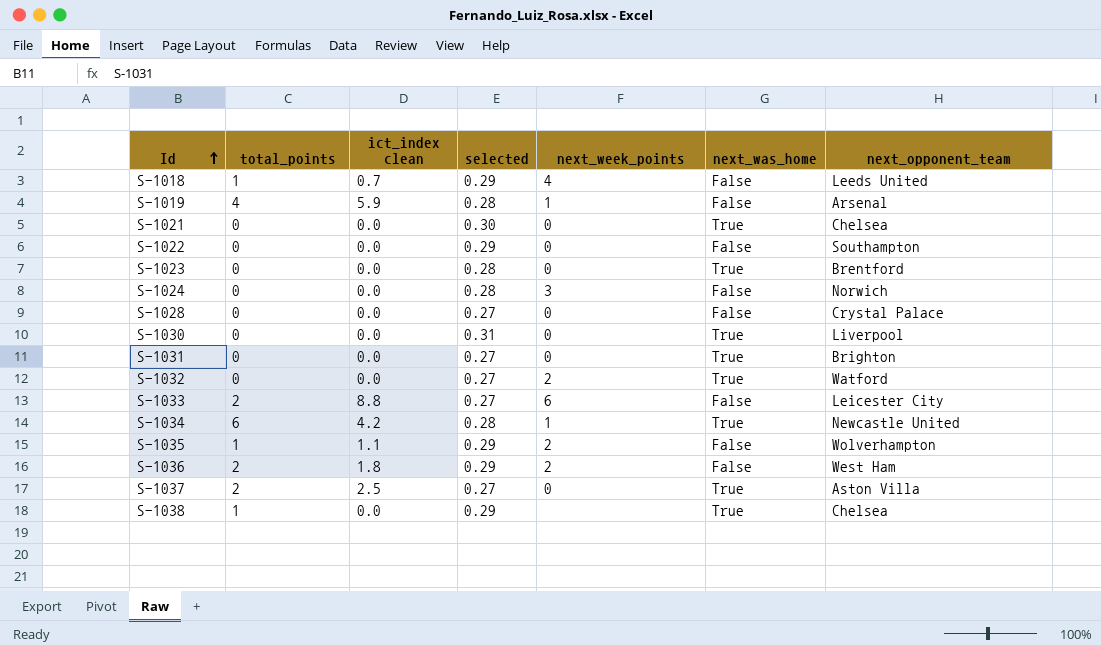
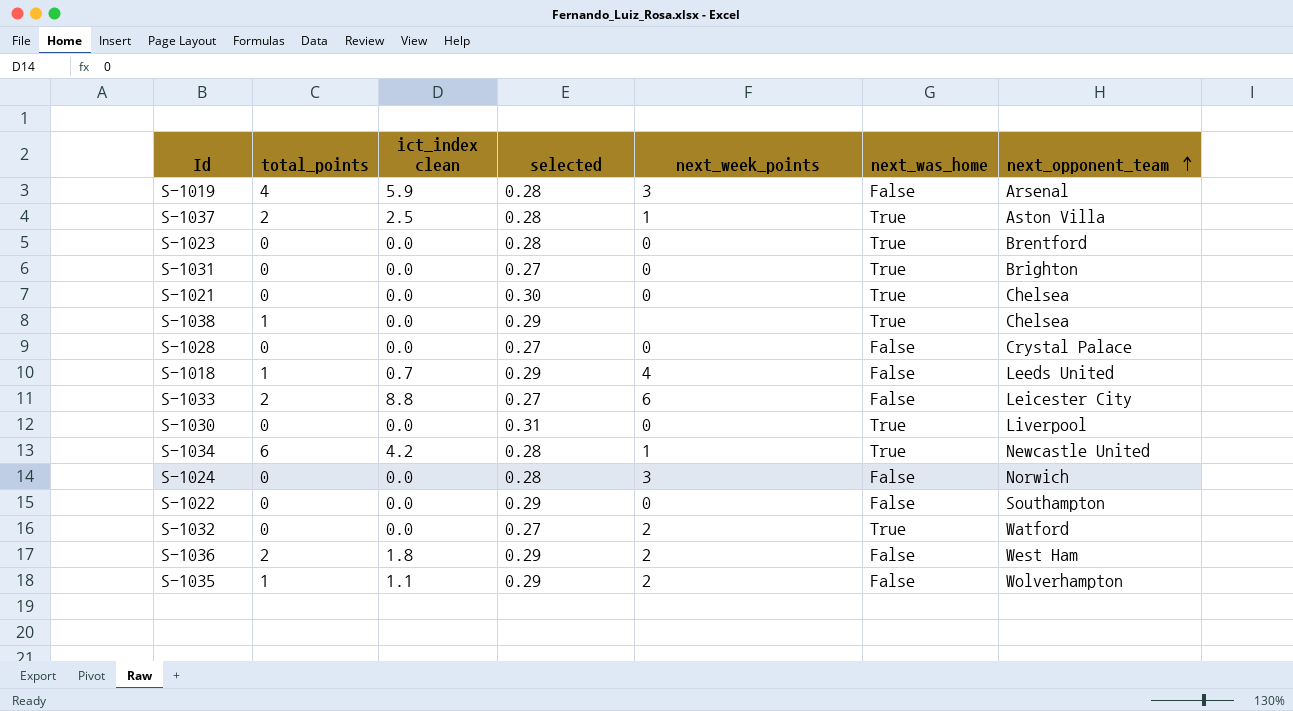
row order: Id ascending -> next_opponent_team ascending
S-1019 | next_week_points: 1 -> 3
S-1037 | selected: 0.27 -> 0.28
S-1037 | next_week_points: 0 -> 1

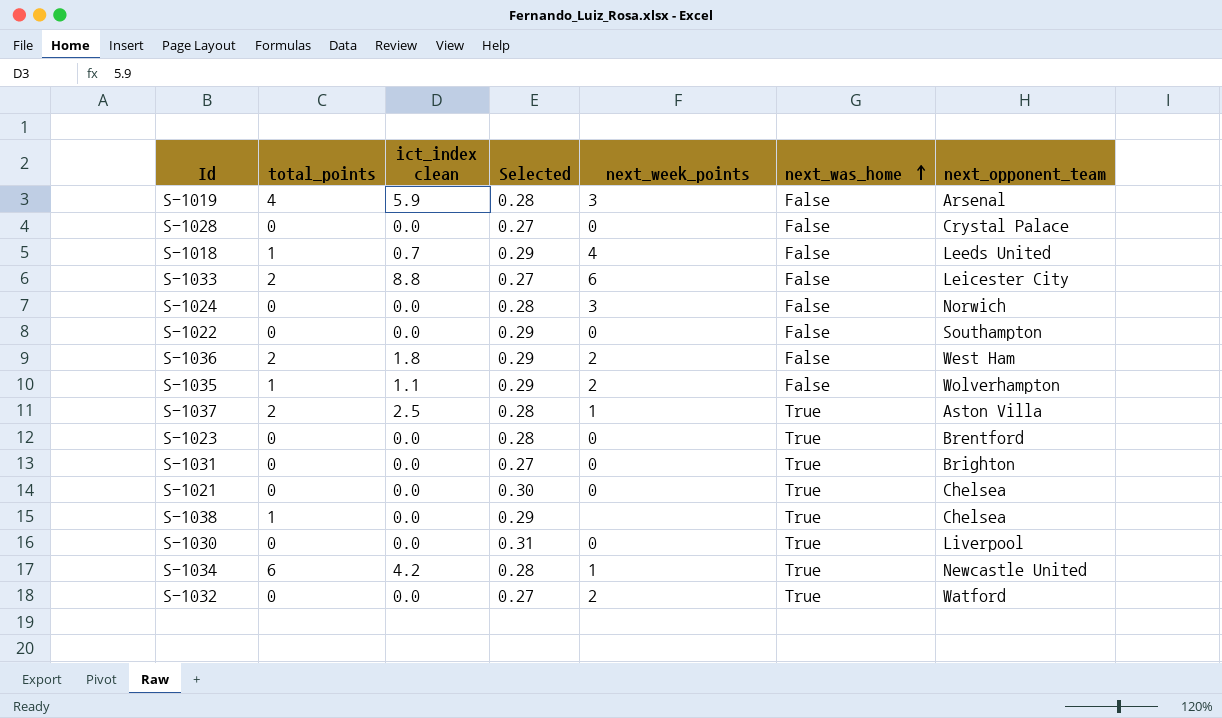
row order: next_opponent_team ascending -> next_was_home ascending
column name: selected -> Selected

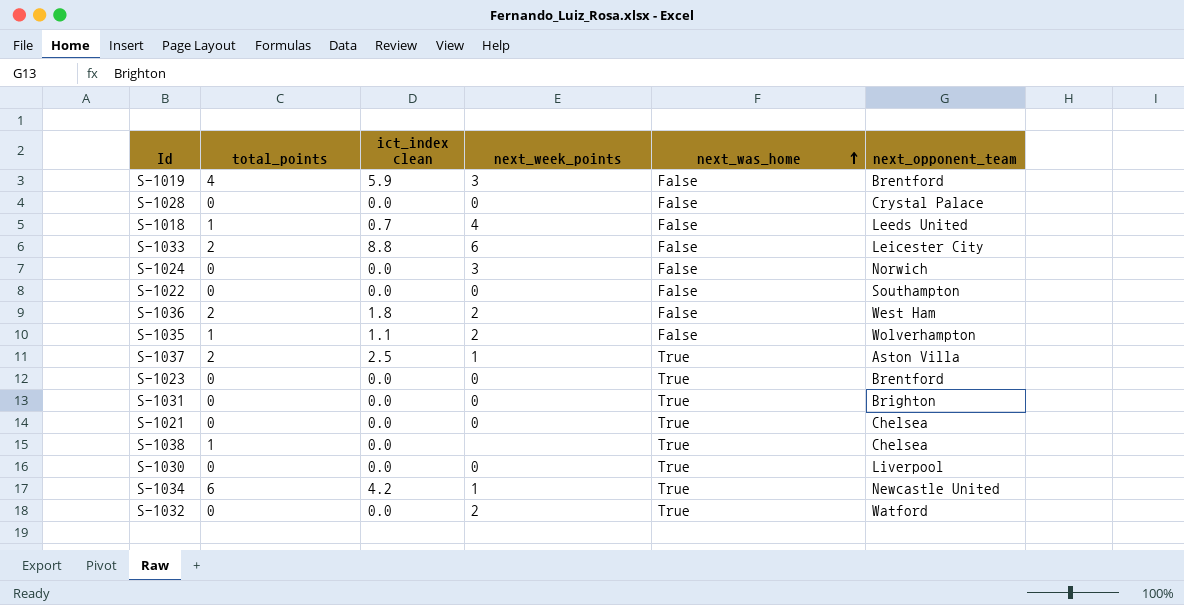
column Selected | position: 4 -> none
S-1019 | next_opponent_team: Arsenal -> Brentford

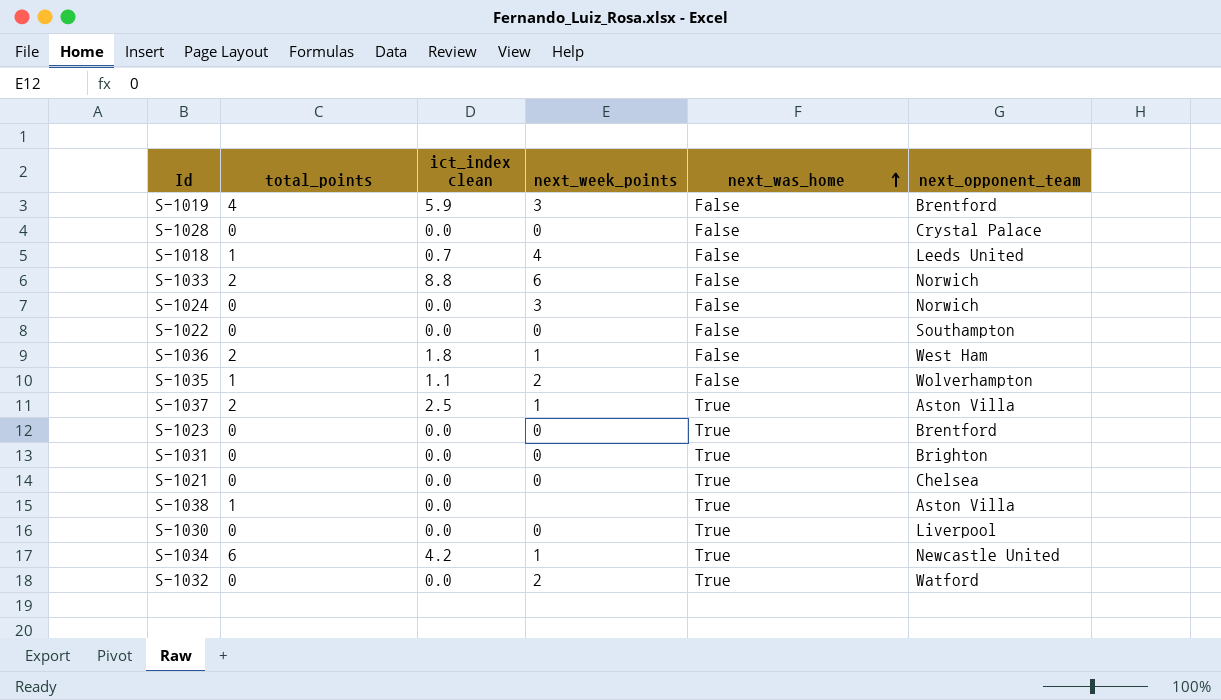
S-1033 | next_opponent_team: Leicester City -> Norwich
S-1036 | next_week_points: 2 -> 1
S-1038 | next_opponent_team: Chelsea -> Aston Villa

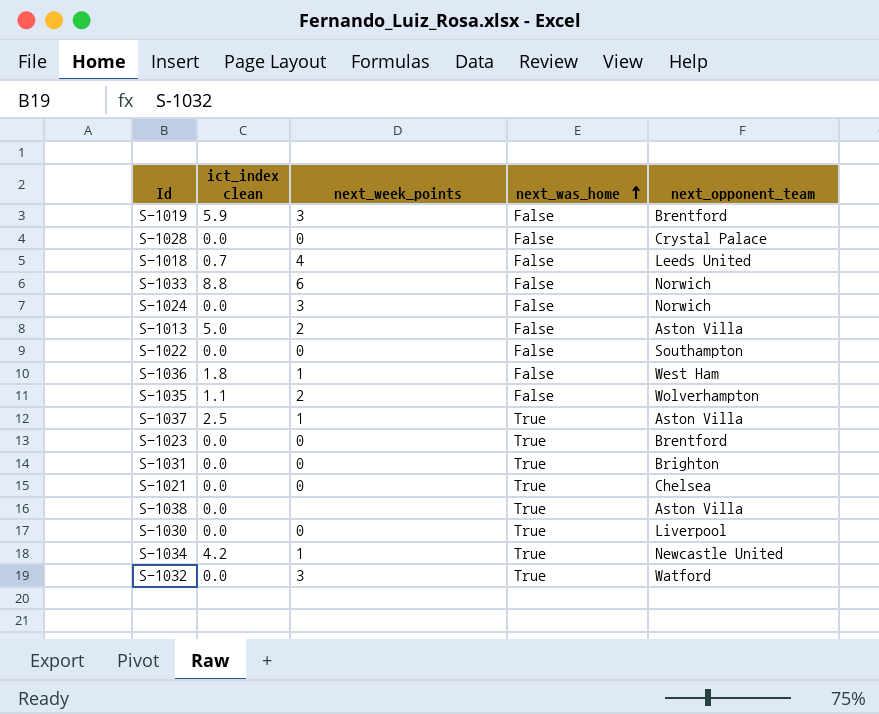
column total_points | position: 2 -> none
row S-1013: none -> 5.0 | 2 | False | Aston Villa
S-1032 | next_week_points: 2 -> 3

